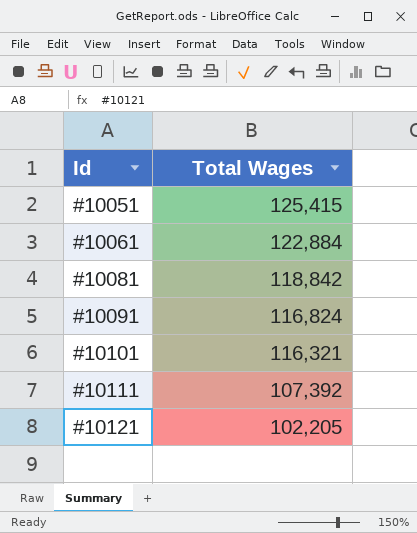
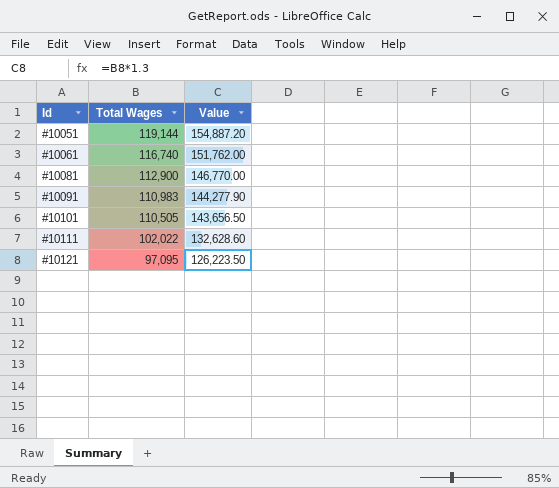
column Value | formula: none -> [Total Wages] * 1.3
#10051 | Total Wages: 125,415 -> 119,144
#10061 | Total Wages: 122,884 -> 116,740
#10081 | Total Wages: 118,842 -> 112,900
#10091 | Total Wages: 116,824 -> 110,983
#10101 | Total Wages: 116,321 -> 110,505
#10111 | Total Wages: 107,392 -> 102,022
#10121 | Total Wages: 102,205 -> 97,095

